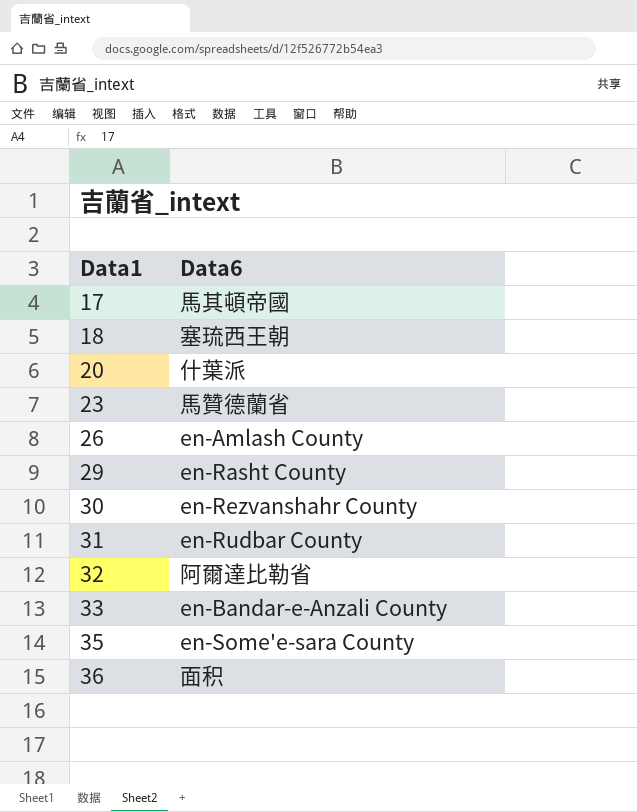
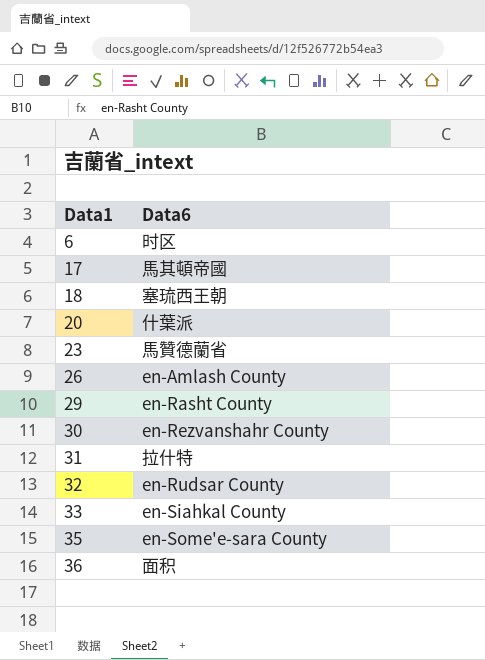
row 6: none -> 时区
31 | Data6: en-Rudbar County -> 拉什特
32 | Data6: 阿爾達比勒省 -> en-Rudsar County
33 | Data6: en-Bandar-e-Anzali County -> en-Siahkal County

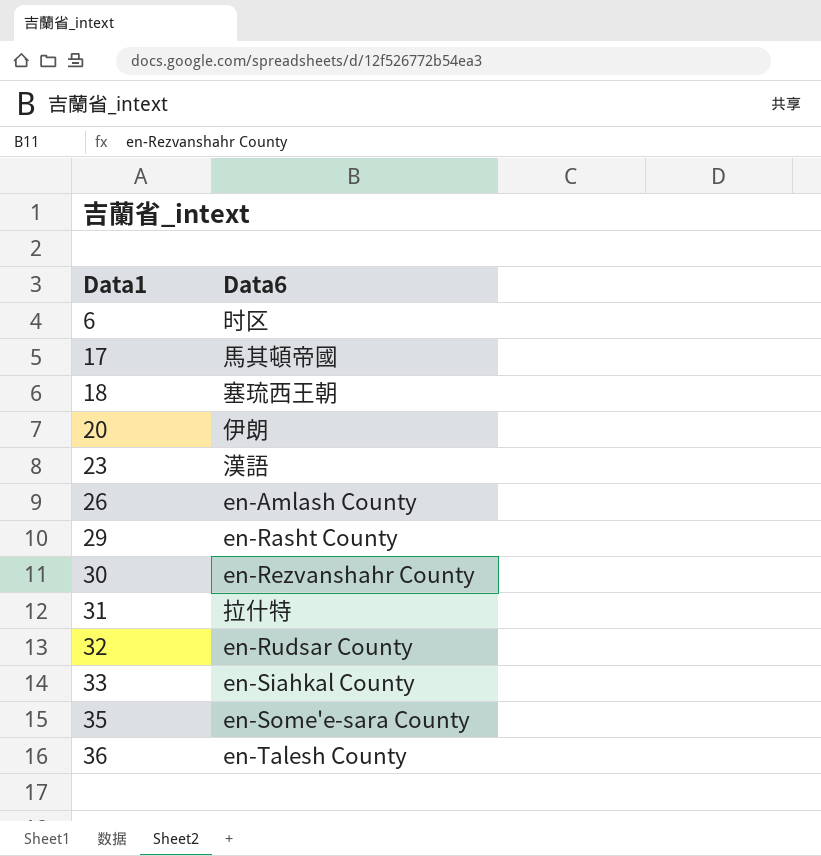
20 | Data6: 什葉派 -> 伊朗
23 | Data6: 馬贊德蘭省 -> 漢語
36 | Data6: 面积 -> en-Talesh County

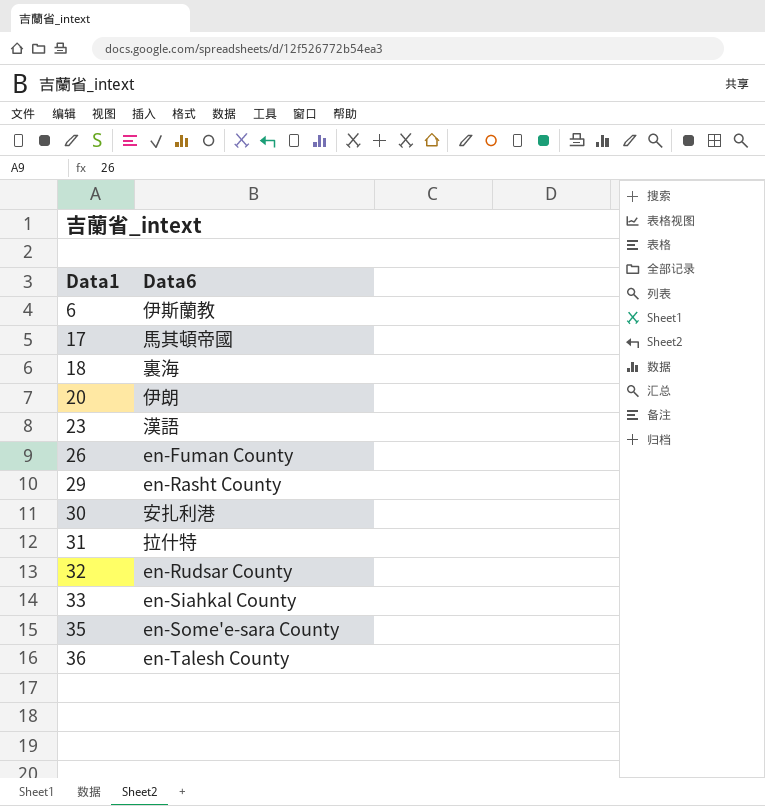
6 | Data6: 时区 -> 伊斯蘭教
18 | Data6: 塞琉西王朝 -> 裏海
26 | Data6: en-Amlash County -> en-Fuman County
30 | Data6: en-Rezvanshahr County -> 安扎利港

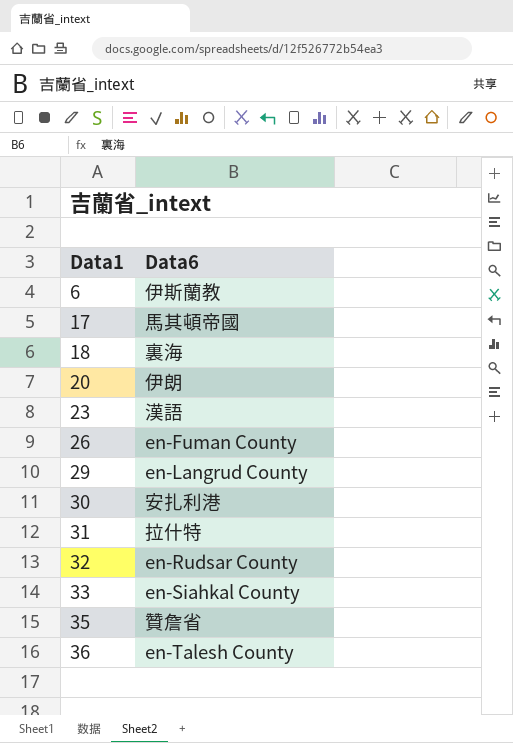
29 | Data6: en-Rasht County -> en-Langrud County
35 | Data6: en-Some'e-sara County -> 贊詹省

